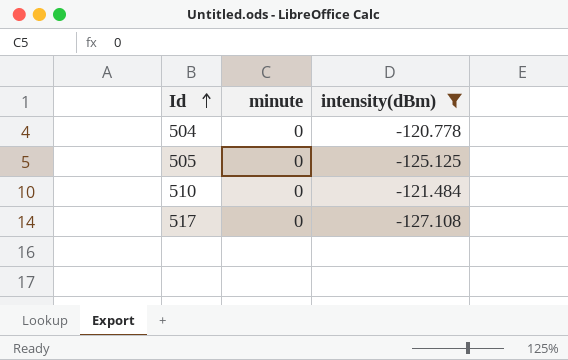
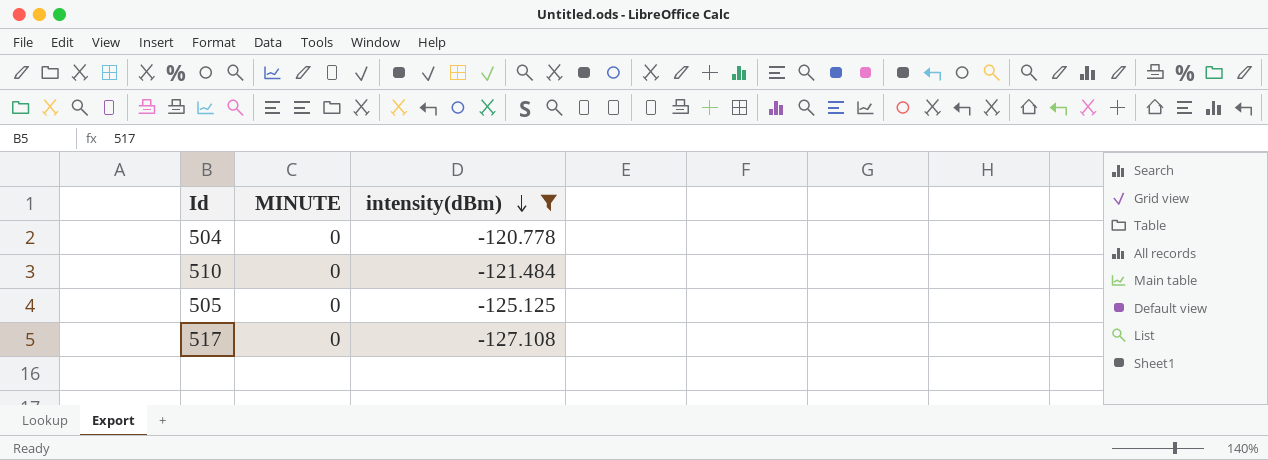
row order: Id ascending -> intensity(dBm) descending
column name: minute -> MINUTE

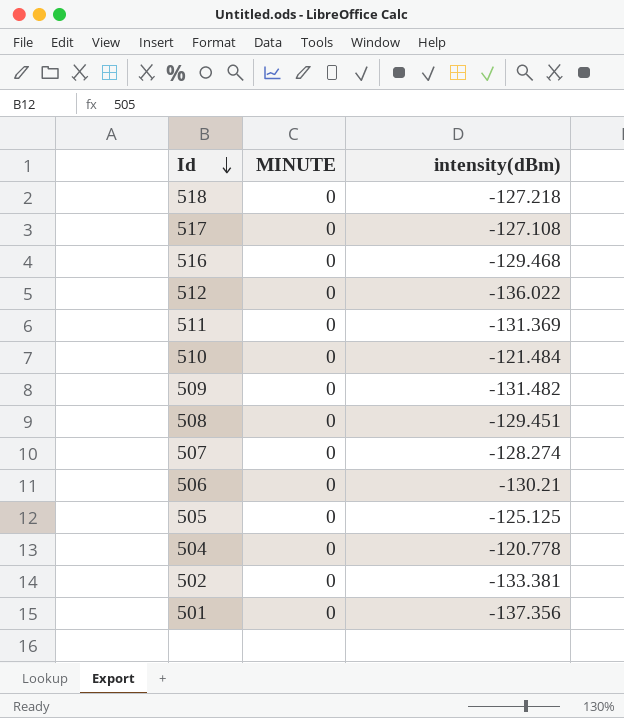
filter: intensity(dBm) >= -127.108 -> none
row order: intensity(dBm) descending -> Id descending

